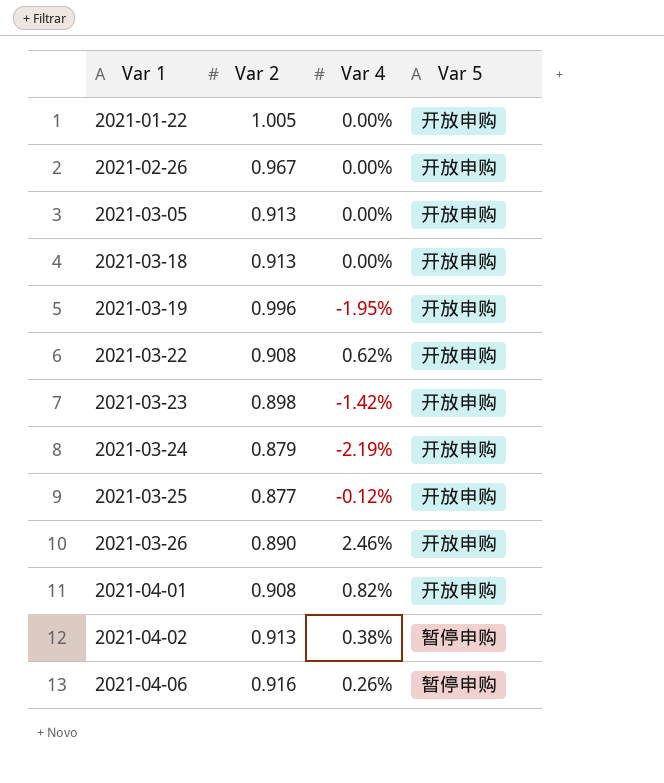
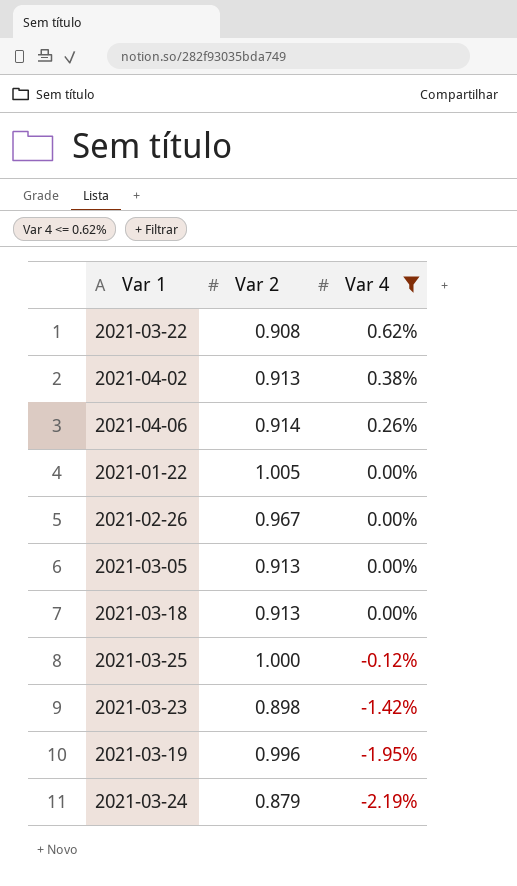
filter: none -> Var 4 <= 0.62%
row order: Var 1 ascending -> Var 4 descending
column Var 5 | position: 4 -> none
2021-04-06 | Var 2: 0.916 -> 0.914
2021-03-25 | Var 2: 0.877 -> 1.000

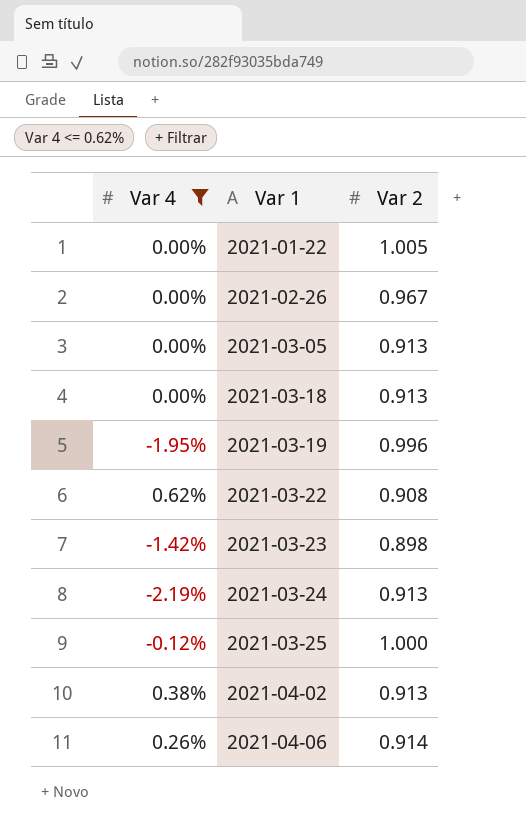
row order: Var 4 descending -> Var 1 ascending
column Var 4 | position: 3 -> 1
2021-03-24 | Var 2: 0.879 -> 0.913

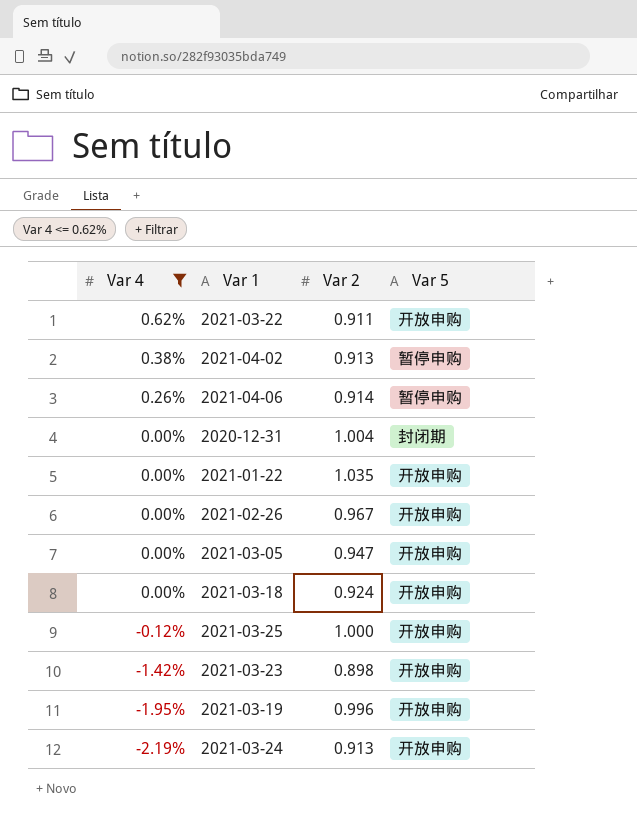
row order: Var 1 ascending -> Var 4 descending
column Var 5 | position: none -> 4
2021-03-22 | Var 2: 0.908 -> 0.911
row 2020-12-31: none -> 0.00% | 1.004 | 封闭期
2021-01-22 | Var 2: 1.005 -> 1.035
2021-03-05 | Var 2: 0.913 -> 0.947
2021-03-18 | Var 2: 0.913 -> 0.924

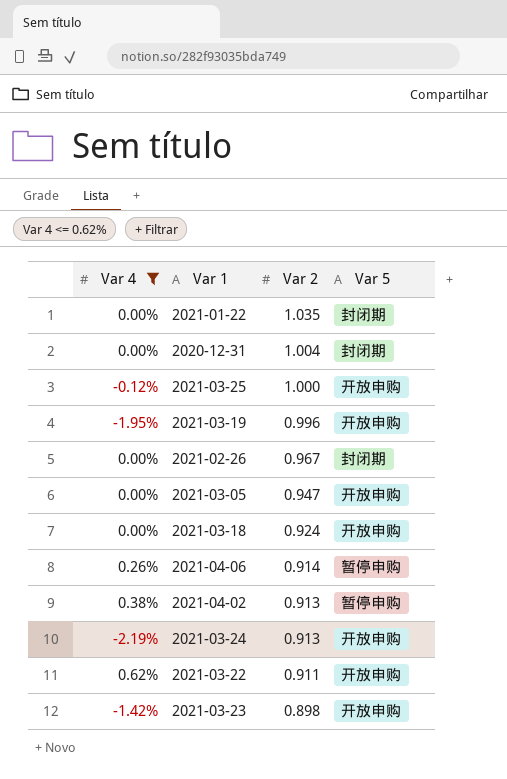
row order: Var 4 descending -> Var 2 descending
2021-01-22 | Var 5: 开放申购 -> 封闭期
2021-02-26 | Var 5: 开放申购 -> 封闭期

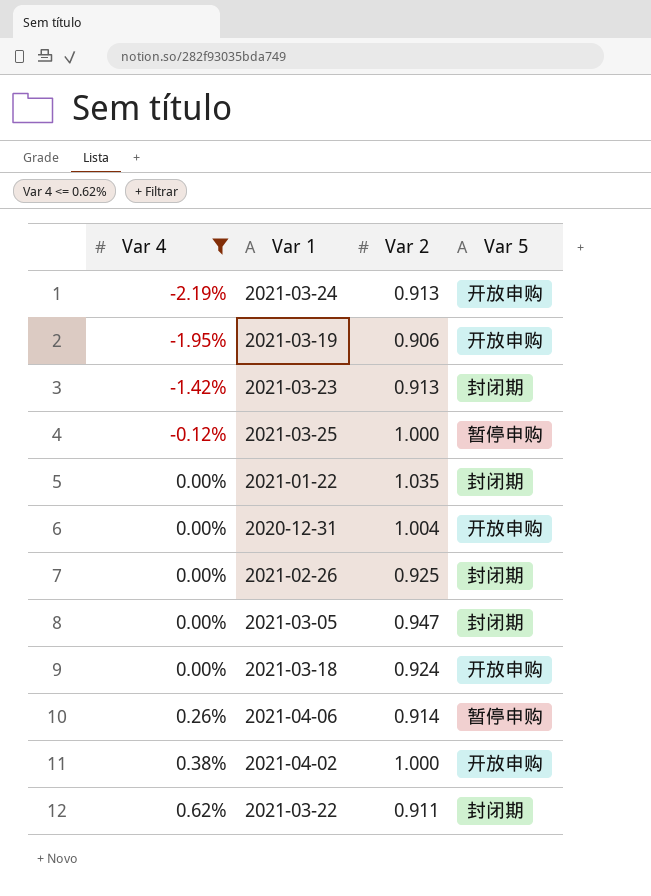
row order: Var 2 descending -> Var 4 ascending
2021-03-19 | Var 2: 0.996 -> 0.906
2021-03-23 | Var 2: 0.898 -> 0.913
2021-03-23 | Var 5: 开放申购 -> 封闭期
2021-03-25 | Var 5: 开放申购 -> 暂停申购
2020-12-31 | Var 5: 封闭期 -> 开放申购
2021-02-26 | Var 2: 0.967 -> 0.925
2021-03-05 | Var 5: 开放申购 -> 封闭期
2021-04-02 | Var 2: 0.913 -> 1.000
2021-04-02 | Var 5: 暂停申购 -> 开放申购
2021-03-22 | Var 5: 开放申购 -> 封闭期

